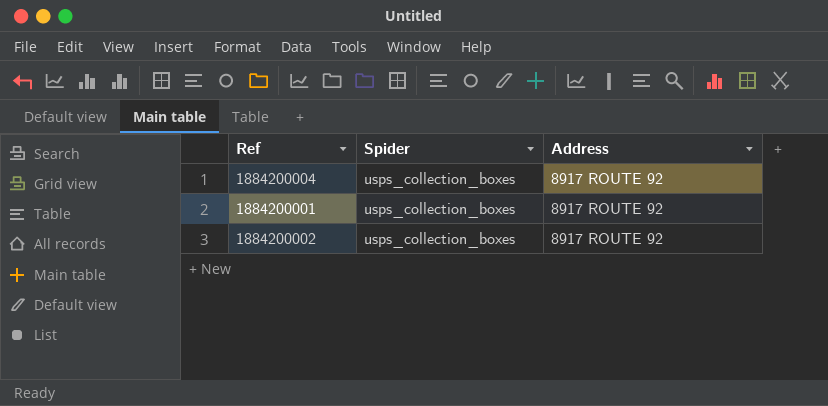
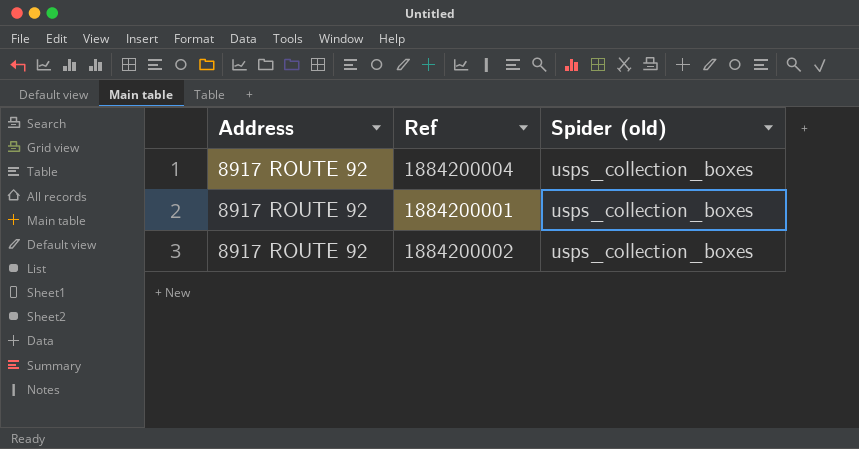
column Address | position: 3 -> 1
column name: Spider -> Spider (old)

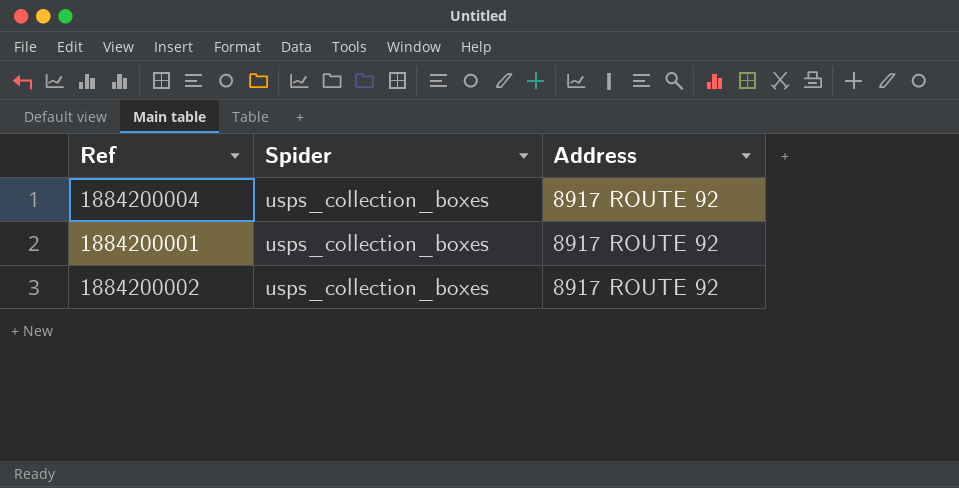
column name: Spider (old) -> Spider
column Address | position: 1 -> 3

